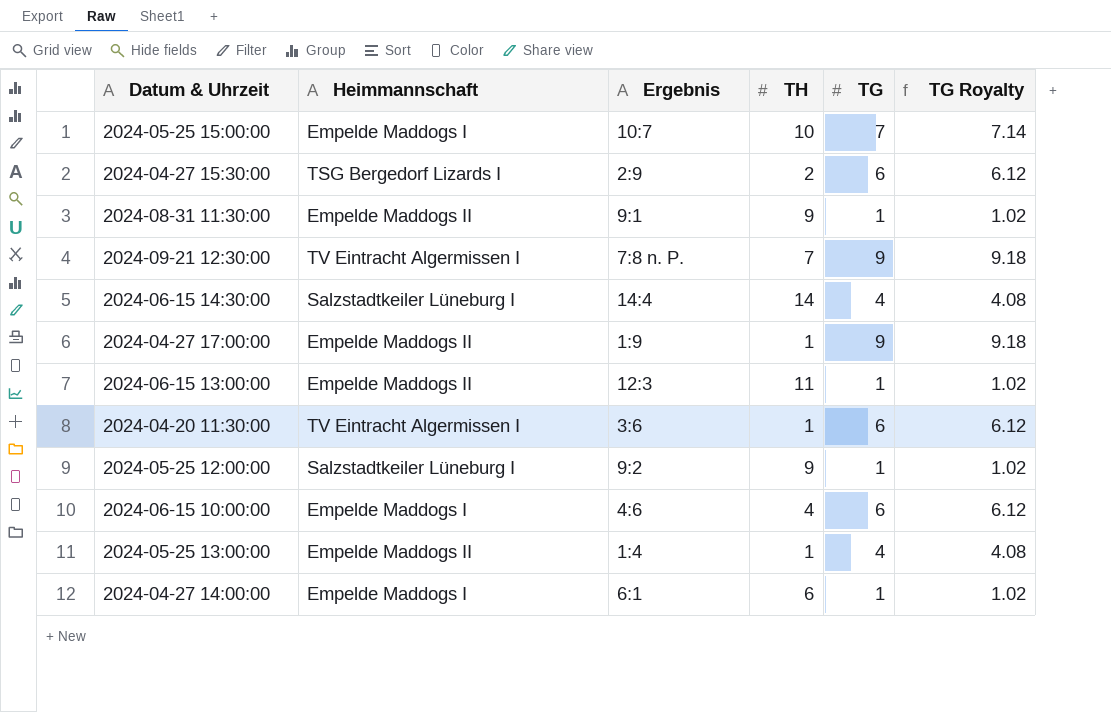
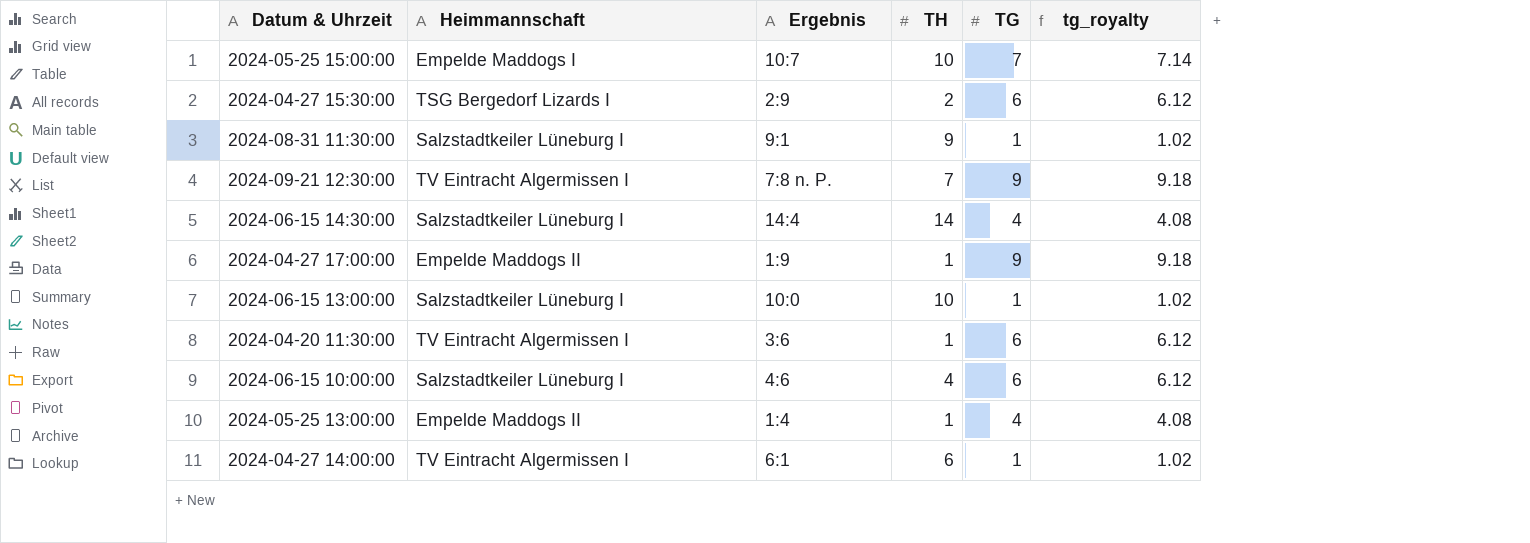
column name: TG Royalty -> tg_royalty
row 2024-05-25 12:00:00: Salzstadtkeiler Lüneburg I | 9:2 | 9 | 1 | 1.02 -> none
2024-08-31 11:30:00 | Heimmannschaft: Empelde Maddogs II -> Salzstadtkeiler Lüneburg I
2024-06-15 13:00:00 | Heimmannschaft: Empelde Maddogs II -> Salzstadtkeiler Lüneburg I
2024-06-15 13:00:00 | Ergebnis: 12:3 -> 10:0
2024-06-15 13:00:00 | TH: 11 -> 10
2024-06-15 10:00:00 | Heimmannschaft: Empelde Maddogs I -> Salzstadtkeiler Lüneburg I
2024-04-27 14:00:00 | Heimmannschaft: Empelde Maddogs I -> TV Eintracht Algermissen I

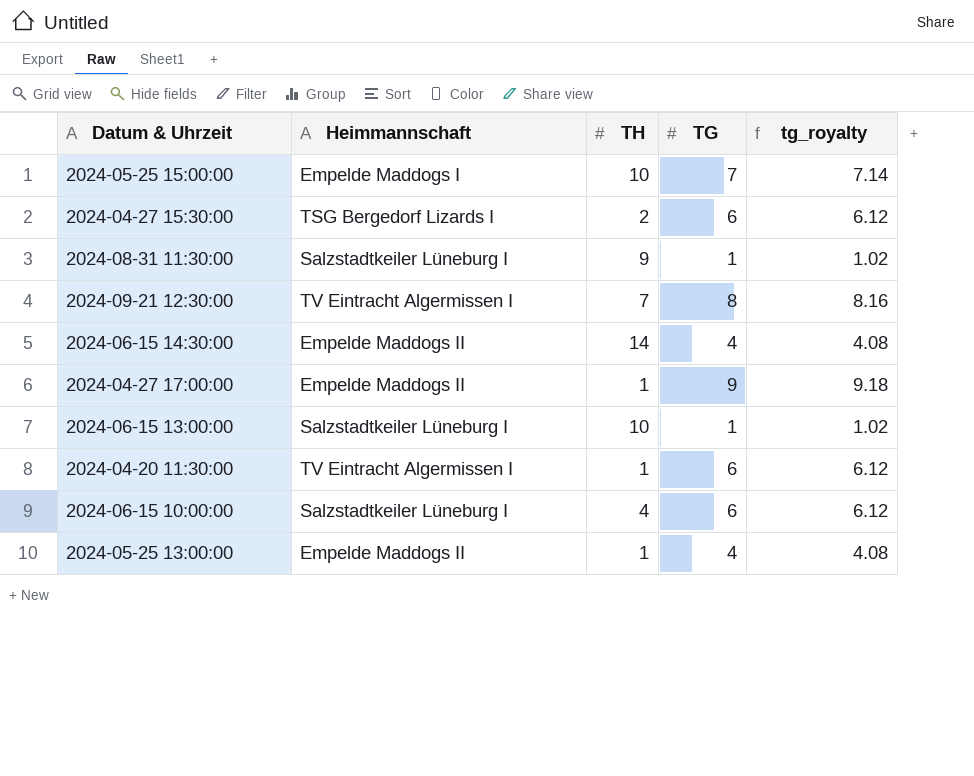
column Ergebnis | position: 3 -> none
row 2024-04-27 14:00:00: TV Eintracht Algermissen I | 6:1 | 6 | 1 | 1.02 -> none
2024-09-21 12:30:00 | TG: 9 -> 8
2024-09-21 12:30:00 | tg_royalty: 9.18 -> 8.16
2024-06-15 14:30:00 | Heimmannschaft: Salzstadtkeiler Lüneburg I -> Empelde Maddogs II

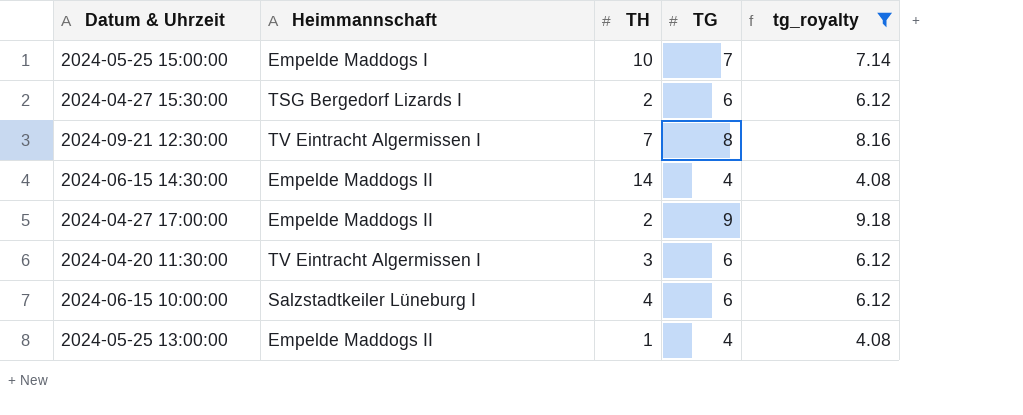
filter: none -> tg_royalty != 1.02
2024-04-27 17:00:00 | TH: 1 -> 2
2024-04-20 11:30:00 | TH: 1 -> 3

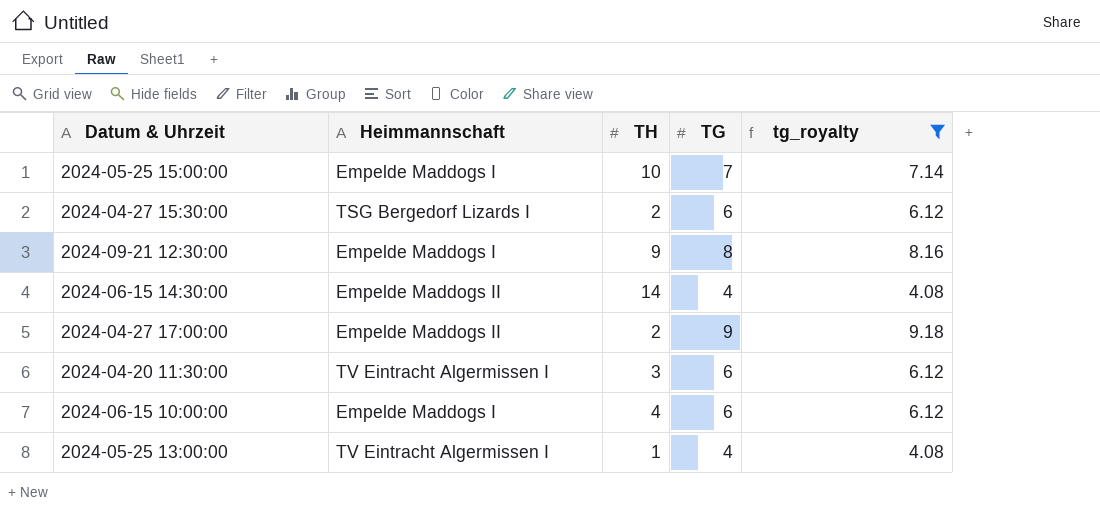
2024-09-21 12:30:00 | Heimmannschaft: TV Eintracht Algermissen I -> Empelde Maddogs I
2024-09-21 12:30:00 | TH: 7 -> 9
2024-06-15 10:00:00 | Heimmannschaft: Salzstadtkeiler Lüneburg I -> Empelde Maddogs I
2024-05-25 13:00:00 | Heimmannschaft: Empelde Maddogs II -> TV Eintracht Algermissen I

